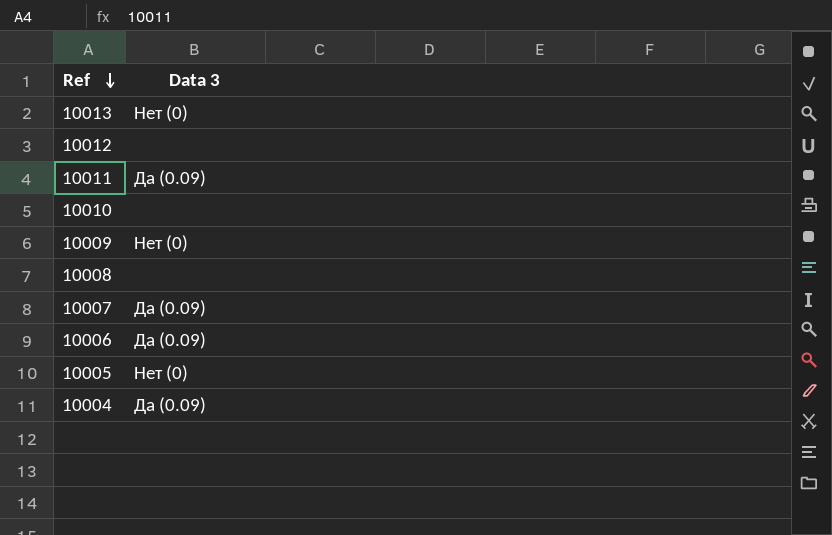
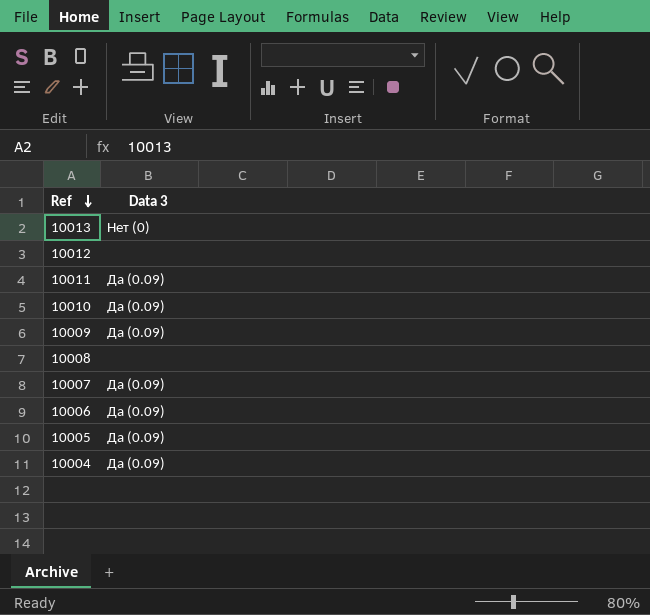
10010 | Data 3: none -> Да (0.09)
10009 | Data 3: Нет (0) -> Да (0.09)
10005 | Data 3: Нет (0) -> Да (0.09)

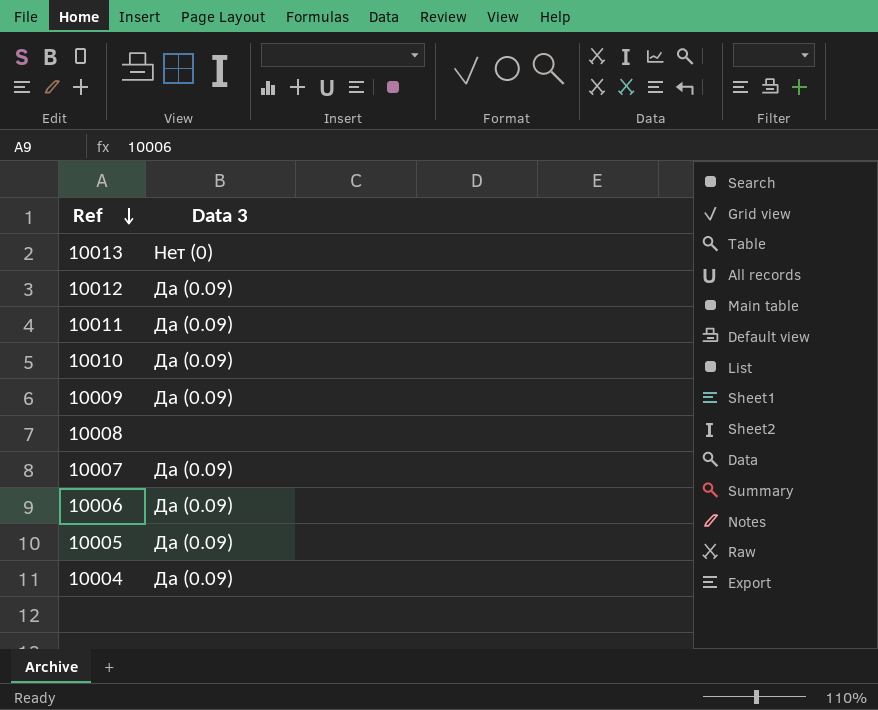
10012 | Data 3: none -> Да (0.09)

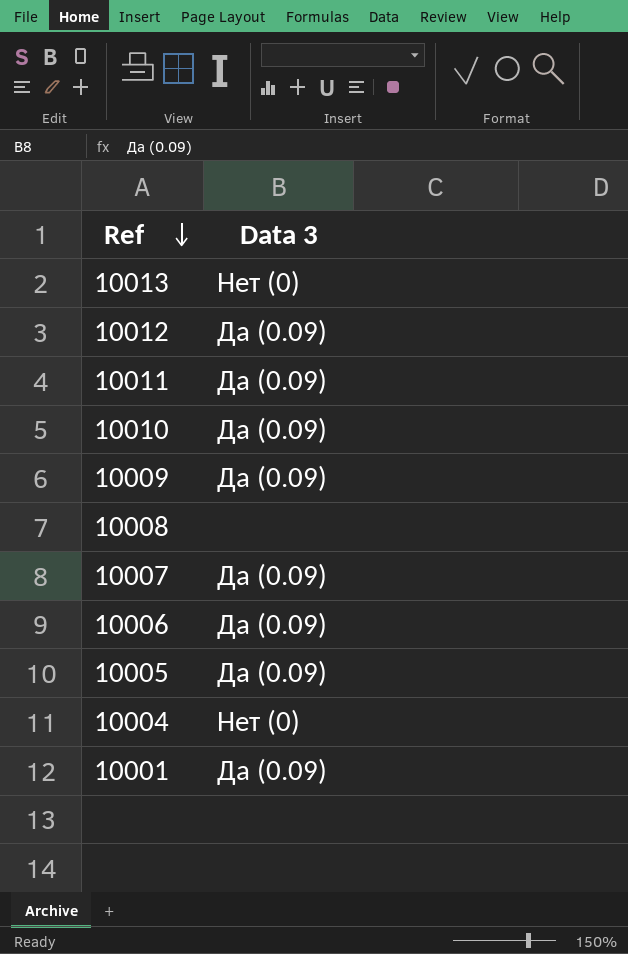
10004 | Data 3: Да (0.09) -> Нет (0)
row 10001: none -> Да (0.09)

